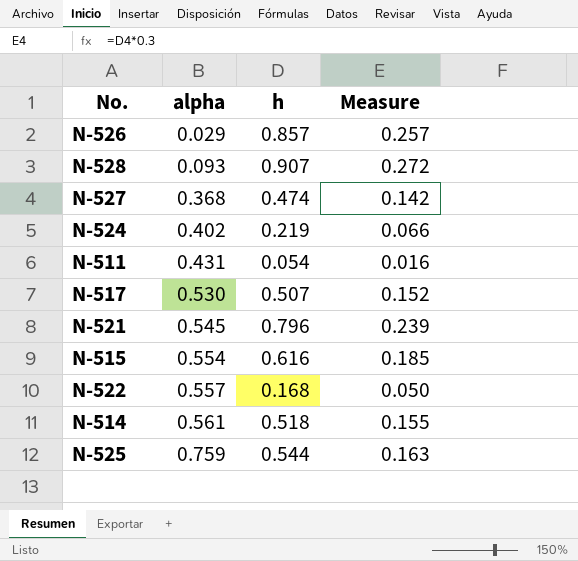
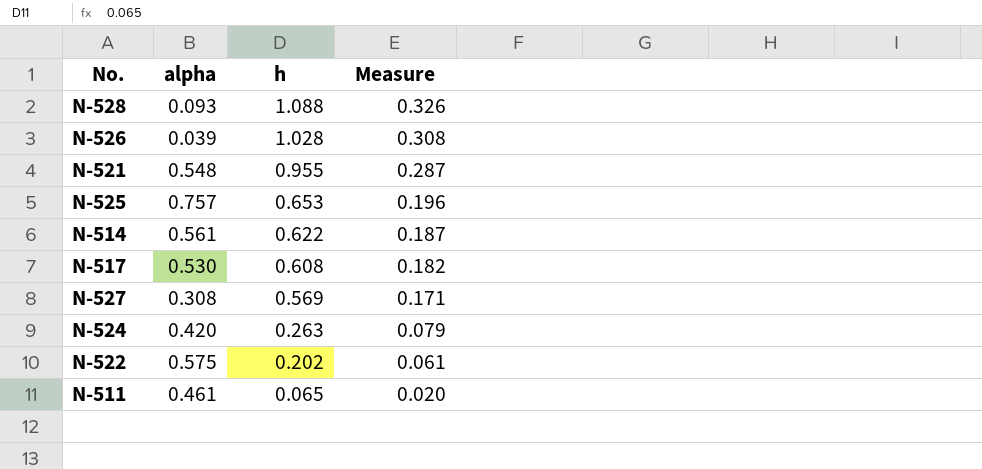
row order: alpha ascending -> h descending
row N-515: 0.554 | 0.616 | 0.185 -> none
N-528 | h: 0.907 -> 1.088
N-528 | Measure: 0.272 -> 0.326
N-526 | alpha: 0.029 -> 0.039
N-526 | h: 0.857 -> 1.028
N-526 | Measure: 0.257 -> 0.308
N-521 | alpha: 0.545 -> 0.548
N-521 | h: 0.796 -> 0.955
N-521 | Measure: 0.239 -> 0.287
N-525 | alpha: 0.759 -> 0.757
N-525 | h: 0.544 -> 0.653
N-525 | Measure: 0.163 -> 0.196
N-514 | h: 0.518 -> 0.622
N-514 | Measure: 0.155 -> 0.187
N-517 | h: 0.507 -> 0.608
N-517 | Measure: 0.152 -> 0.182
N-527 | alpha: 0.368 -> 0.308
N-527 | h: 0.474 -> 0.569
N-527 | Measure: 0.142 -> 0.171
N-524 | alpha: 0.402 -> 0.420
N-524 | h: 0.219 -> 0.263
N-524 | Measure: 0.066 -> 0.079
N-522 | alpha: 0.557 -> 0.575
N-522 | h: 0.168 -> 0.202
N-522 | Measure: 0.050 -> 0.061
N-511 | alpha: 0.431 -> 0.461
N-511 | h: 0.054 -> 0.065
N-511 | Measure: 0.016 -> 0.020

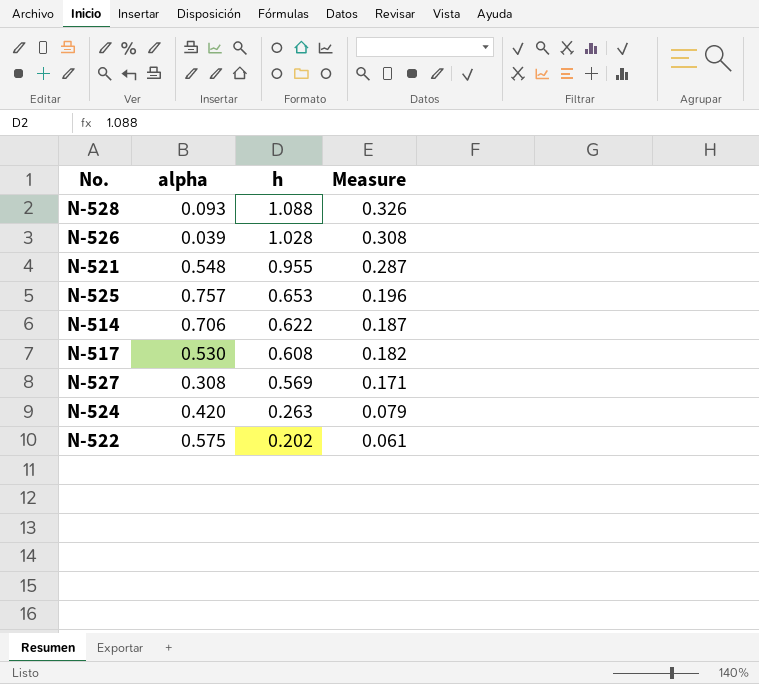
row N-511: 0.461 | 0.065 | 0.020 -> none
N-514 | alpha: 0.561 -> 0.706

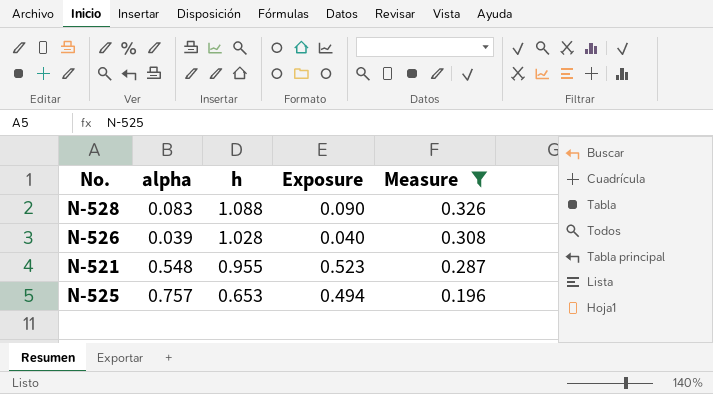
filter: none -> Measure >= 0.196
column Exposure | formula: none -> [alpha] * [h]
N-528 | alpha: 0.093 -> 0.083

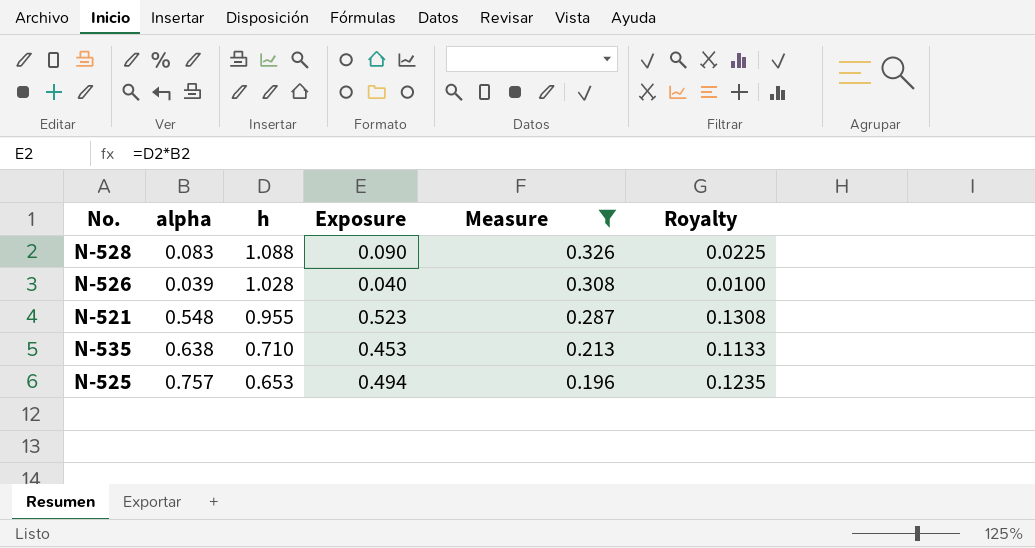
column Royalty | formula: none -> [Exposure] * 0.25
row N-535: none -> 0.638 | 0.710 | 0.453 | 0.213 | 0.1133

